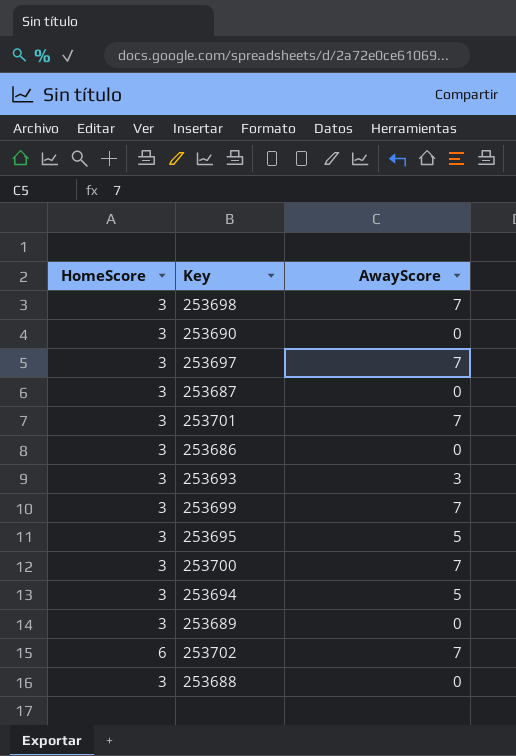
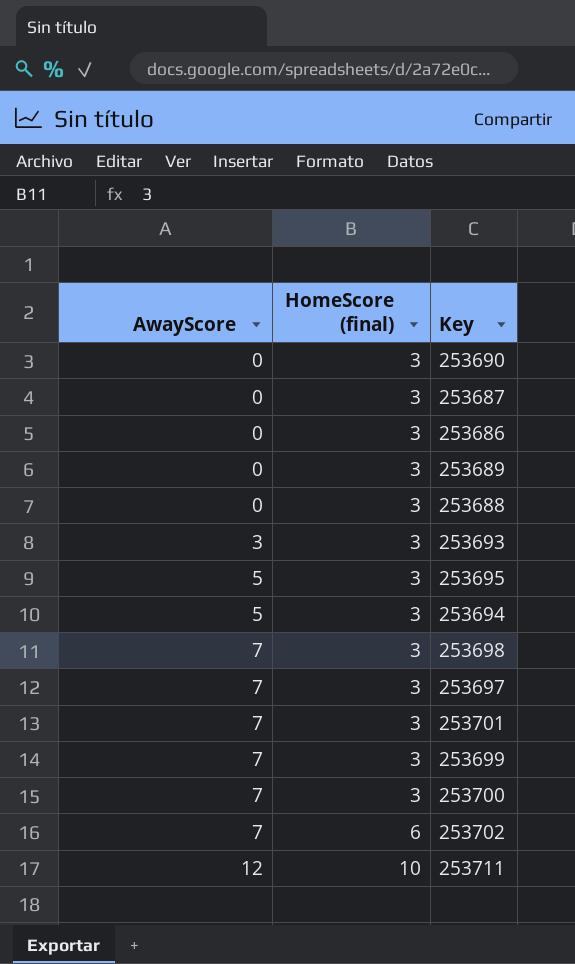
row order: none -> AwayScore ascending
column AwayScore | position: 3 -> 1
column name: HomeScore -> HomeScore (final)
row 253711: none -> 12 | 10

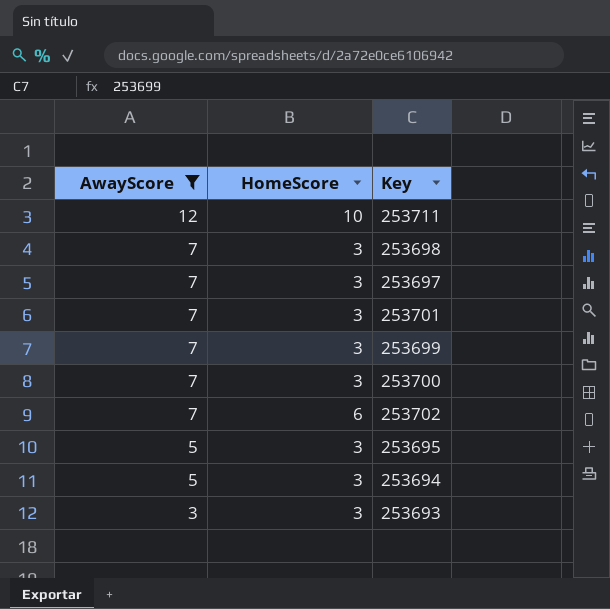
filter: none -> AwayScore != 0
row order: AwayScore ascending -> AwayScore descending
column name: HomeScore (final) -> HomeScore

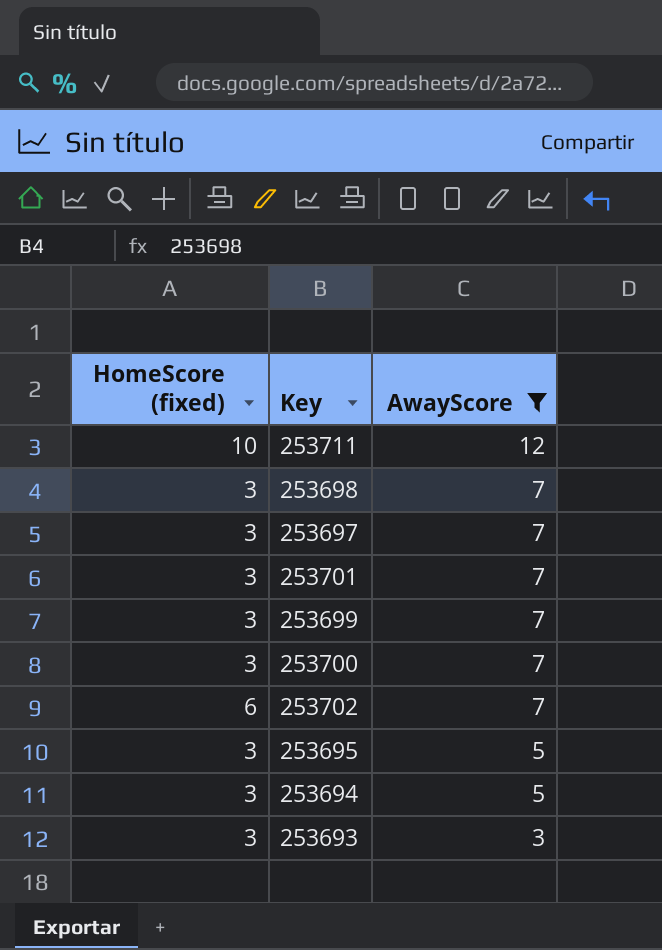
column name: HomeScore -> HomeScore (fixed)
column AwayScore | position: 1 -> 3

